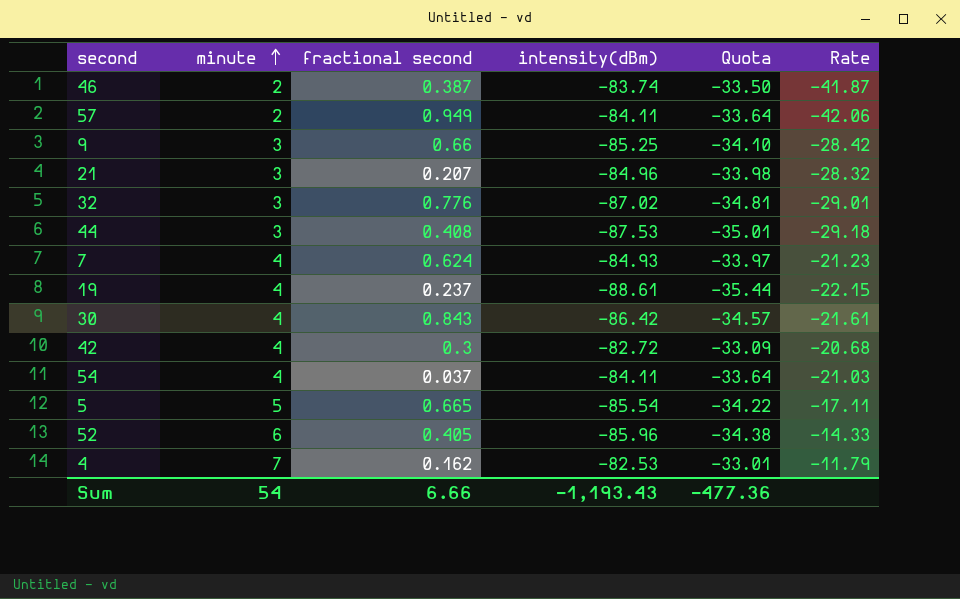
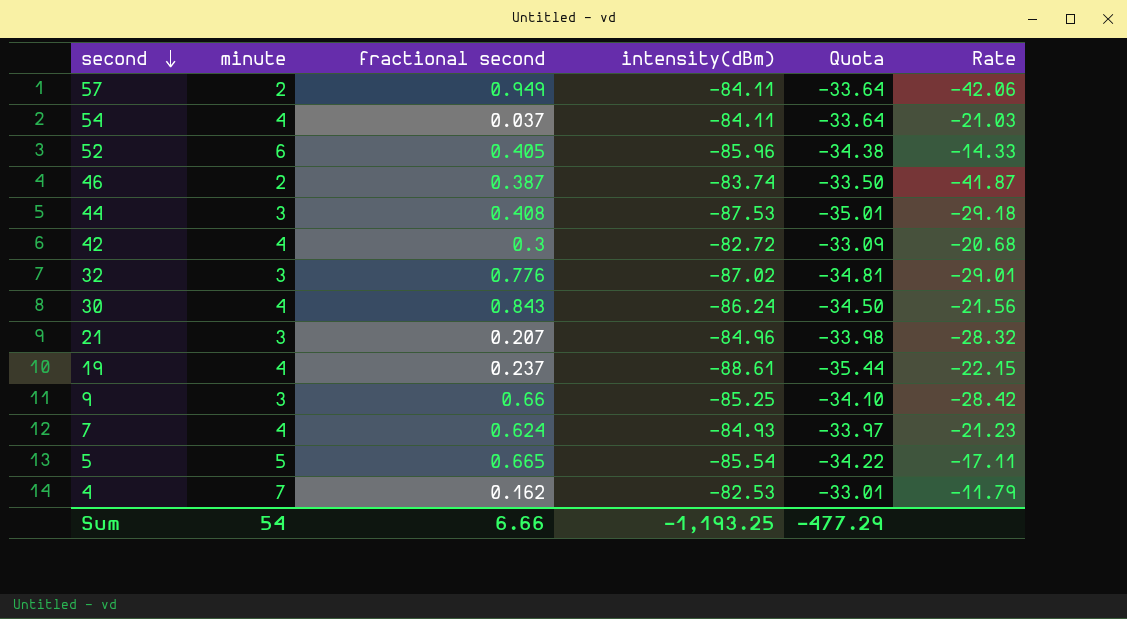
row order: minute ascending -> second descending
30 | intensity(dBm): -86.42 -> -86.24
30 | Quota: -34.57 -> -34.50
30 | Rate: -21.61 -> -21.56
Sum | intensity(dBm): -1,193.43 -> -1,193.25
Sum | Quota: -477.36 -> -477.29

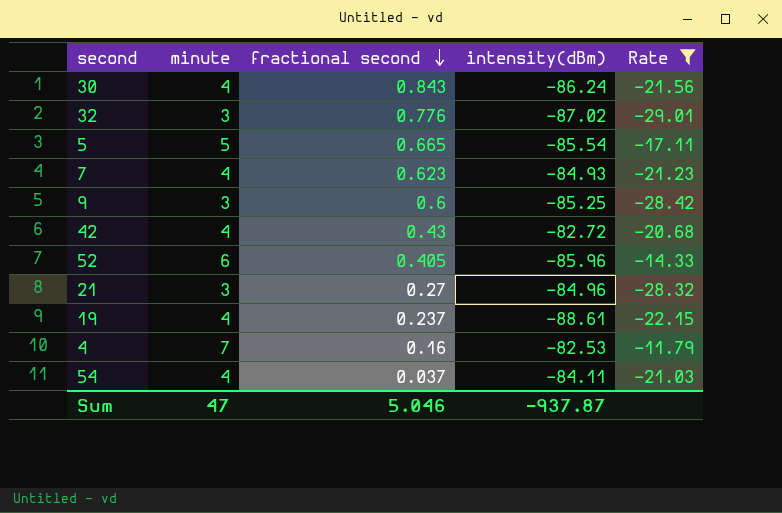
filter: none -> Rate >= -29.01
row order: second descending -> fractional second descending
column Quota | formula: [intensity(dBm)] * 0.4 -> none
7 | fractional second: 0.624 -> 0.623
9 | fractional second: 0.66 -> 0.6
42 | fractional second: 0.3 -> 0.43
21 | fractional second: 0.207 -> 0.27
4 | fractional second: 0.162 -> 0.16
Sum | minute: 54 -> 47
Sum | fractional second: 6.66 -> 5.046
Sum | intensity(dBm): -1,193.25 -> -937.87

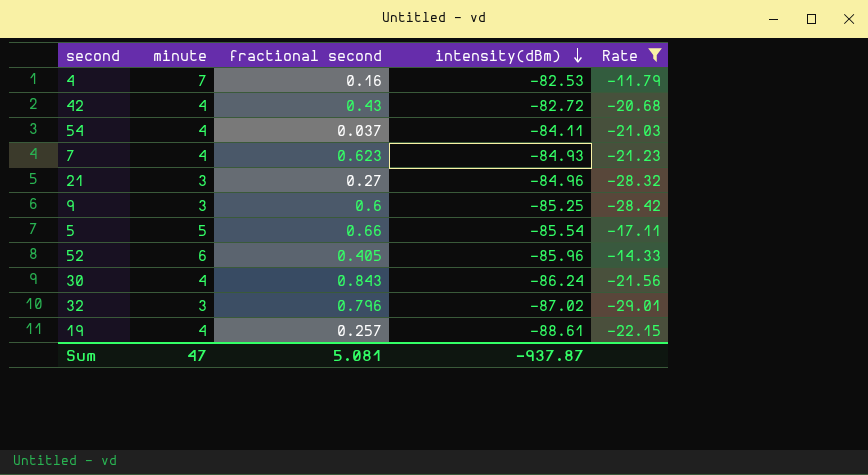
row order: fractional second descending -> intensity(dBm) descending
5 | fractional second: 0.665 -> 0.66
32 | fractional second: 0.776 -> 0.796
19 | fractional second: 0.237 -> 0.257
Sum | fractional second: 5.046 -> 5.081

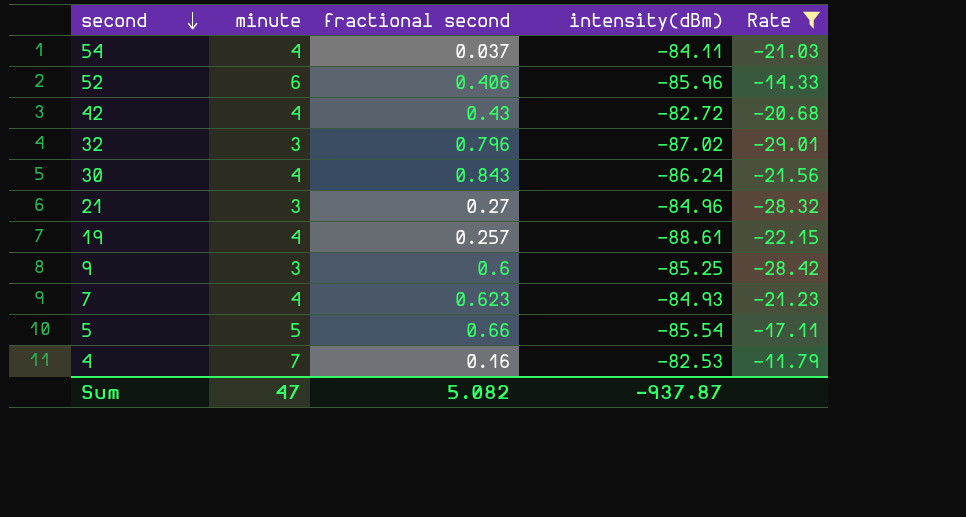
row order: intensity(dBm) descending -> second descending
52 | fractional second: 0.405 -> 0.406
Sum | fractional second: 5.081 -> 5.082

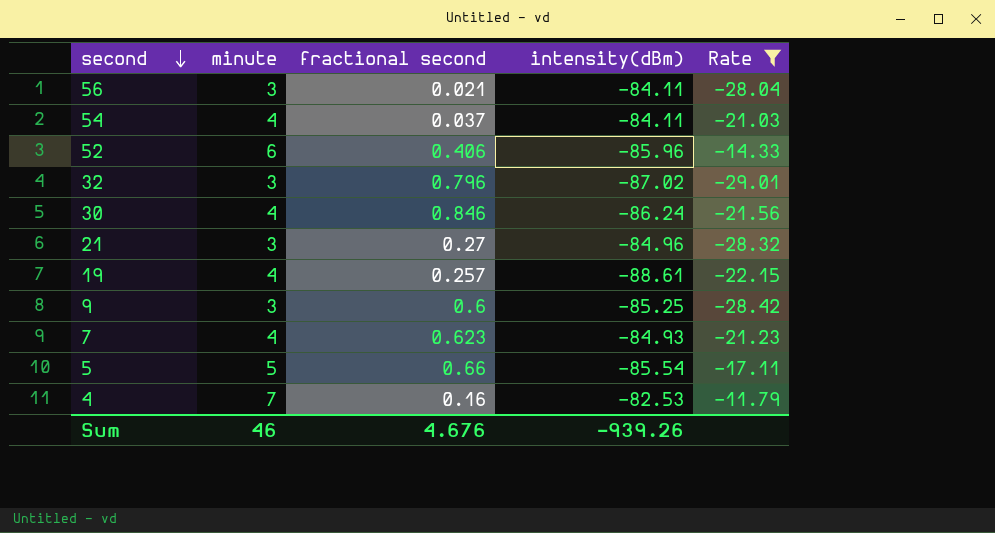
row 42: 4 | 0.43 | -82.72 | -20.68 -> none
row 56: none -> 3 | 0.021 | -84.11 | -28.04
30 | fractional second: 0.843 -> 0.846
Sum | minute: 47 -> 46
Sum | fractional second: 5.082 -> 4.676
Sum | intensity(dBm): -937.87 -> -939.26

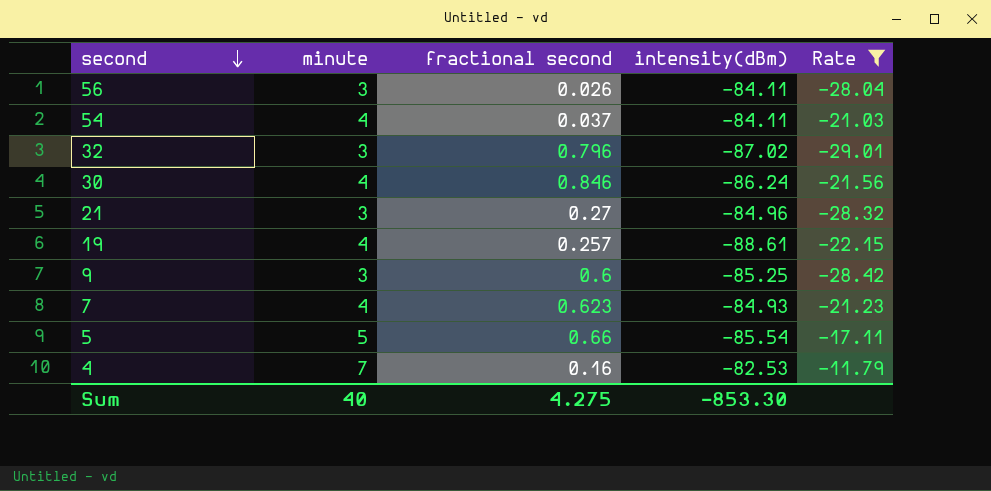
row 52: 6 | 0.406 | -85.96 | -14.33 -> none
56 | fractional second: 0.021 -> 0.026
Sum | minute: 46 -> 40
Sum | fractional second: 4.676 -> 4.275
Sum | intensity(dBm): -939.26 -> -853.30

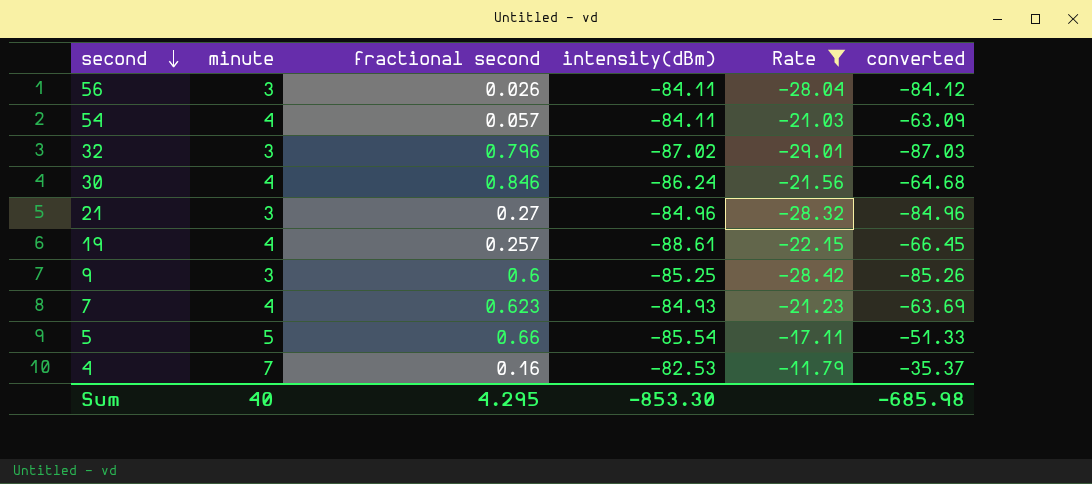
column converted | formula: none -> [Rate] * 3
54 | fractional second: 0.037 -> 0.057
Sum | fractional second: 4.275 -> 4.295

